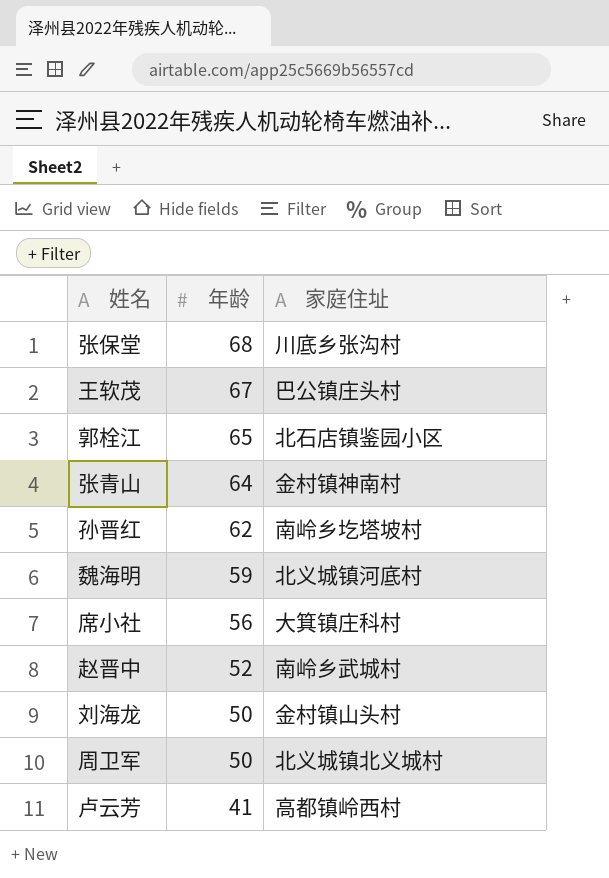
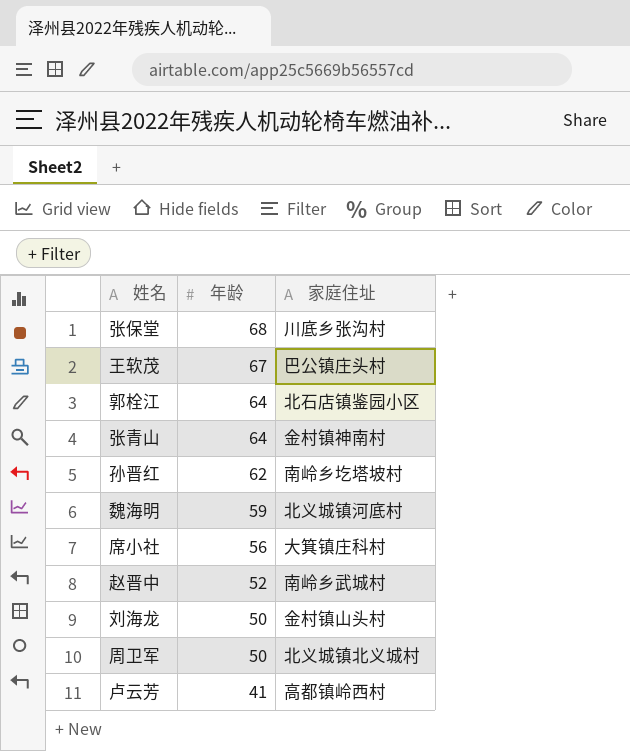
郭栓江 | 年龄: 65 -> 64

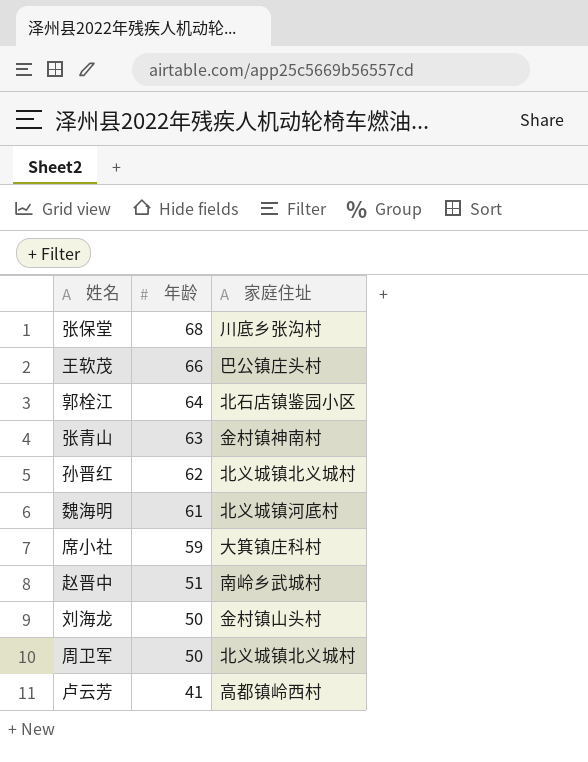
王软茂 | 年龄: 67 -> 66
张青山 | 年龄: 64 -> 63
孙晋红 | 家庭住址: 南岭乡圪塔坡村 -> 北义城镇北义城村
魏海明 | 年龄: 59 -> 61
席小社 | 年龄: 56 -> 59
赵晋中 | 年龄: 52 -> 51

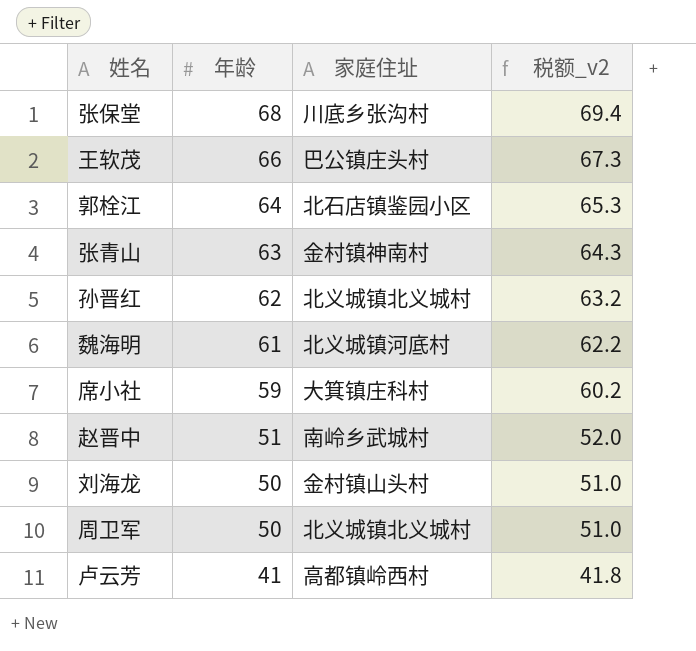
column 税额_v2 | formula: none -> [年龄] * 1.02

